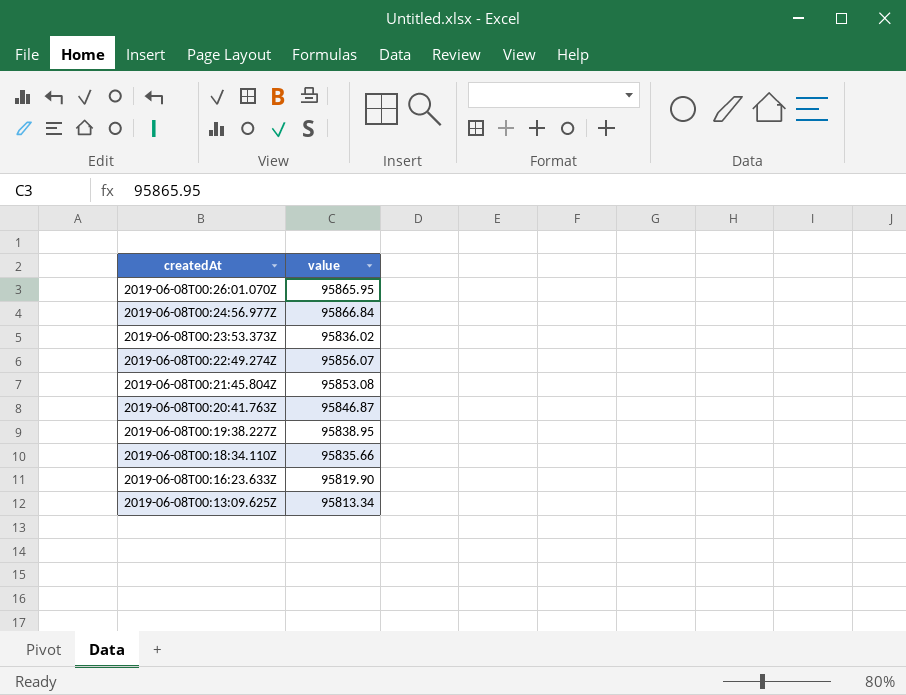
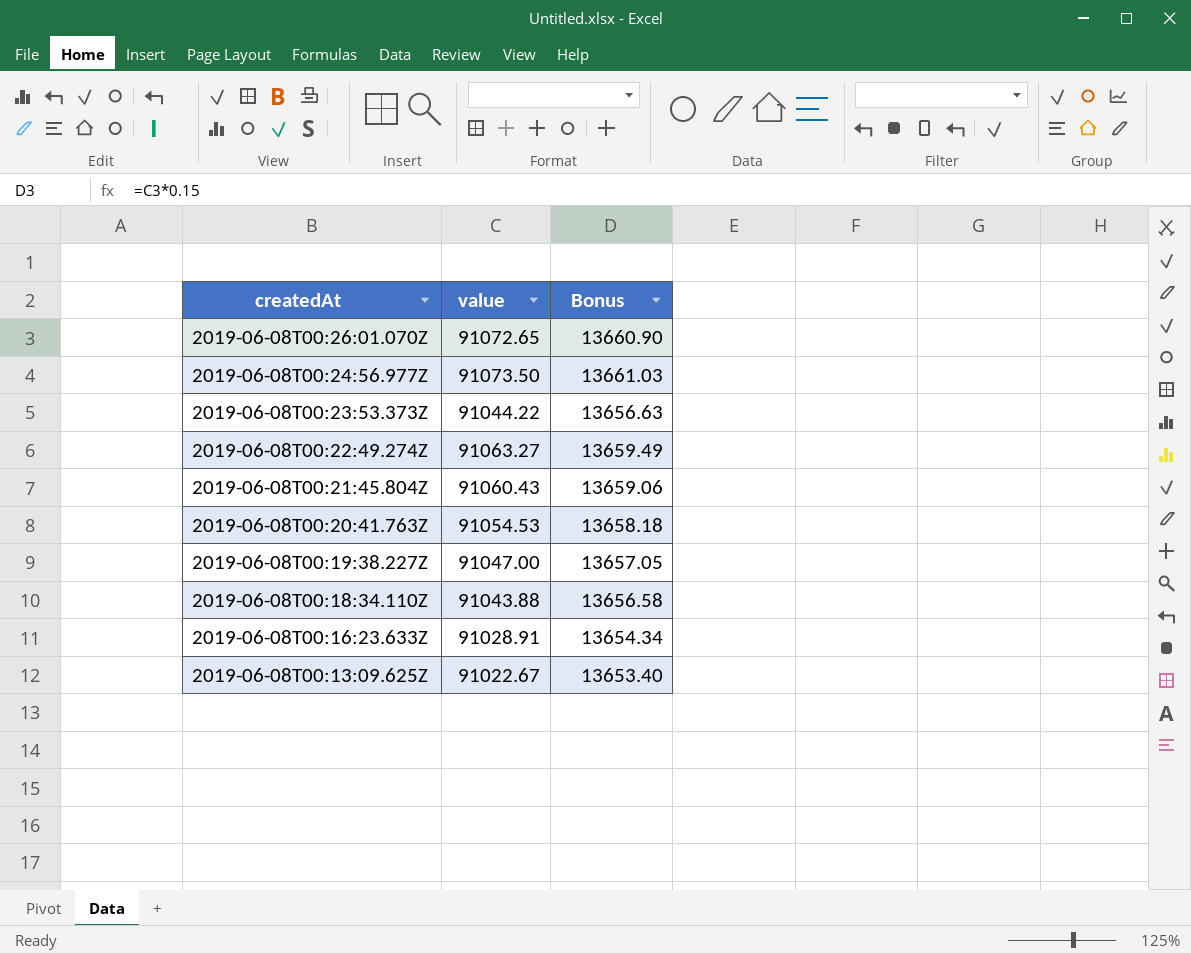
column Bonus | formula: none -> [value] * 0.15
2019-06-08T00:26:01.070Z | value: 95865.95 -> 91072.65
2019-06-08T00:24:56.977Z | value: 95866.84 -> 91073.50
2019-06-08T00:23:53.373Z | value: 95836.02 -> 91044.22
2019-06-08T00:22:49.274Z | value: 95856.07 -> 91063.27
2019-06-08T00:21:45.804Z | value: 95853.08 -> 91060.43
2019-06-08T00:20:41.763Z | value: 95846.87 -> 91054.53
2019-06-08T00:19:38.227Z | value: 95838.95 -> 91047.00
2019-06-08T00:18:34.110Z | value: 95835.66 -> 91043.88
2019-06-08T00:16:23.633Z | value: 95819.90 -> 91028.91
2019-06-08T00:13:09.625Z | value: 95813.34 -> 91022.67

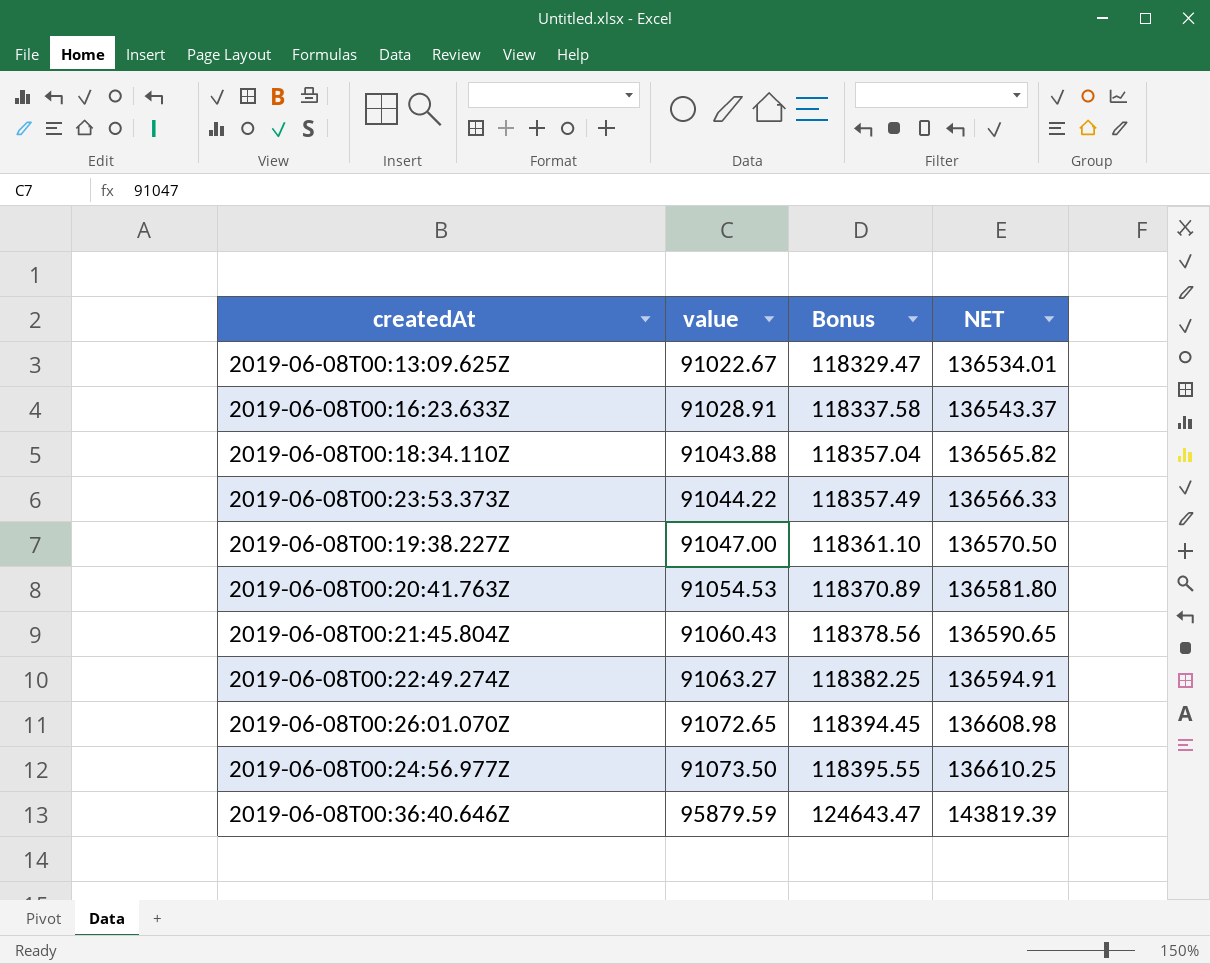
row order: createdAt descending -> value ascending
column Bonus | formula: [value] * 0.15 -> [value] * 1.3
column NET | formula: none -> [value] * 1.5
row 2019-06-08T00:36:40.646Z: none -> 95879.59 | 124643.47 | 143819.39

